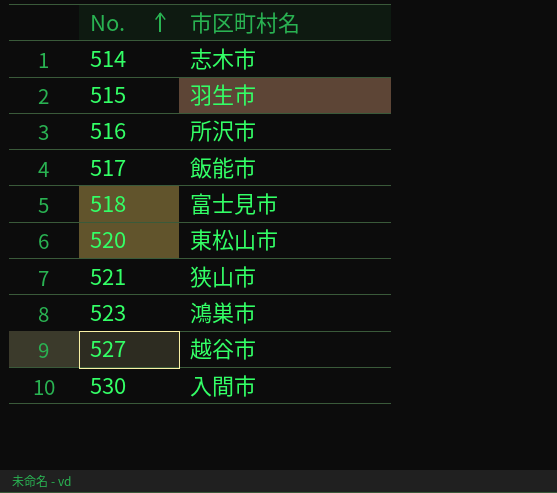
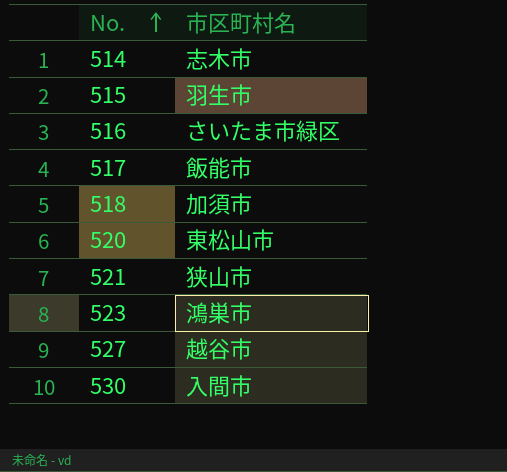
516 | 市区町村名: 所沢市 -> さいたま市緑区
518 | 市区町村名: 富士見市 -> 加須市

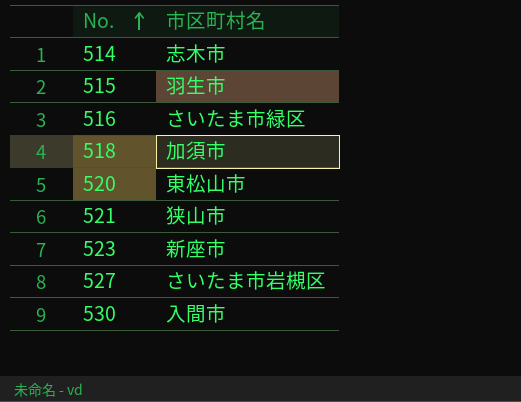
row 517: 飯能市 -> none
523 | 市区町村名: 鴻巣市 -> 新座市
527 | 市区町村名: 越谷市 -> さいたま市岩槻区

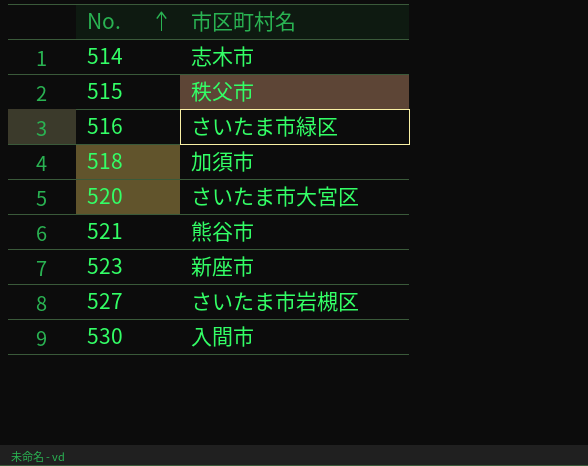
515 | 市区町村名: 羽生市 -> 秩父市
520 | 市区町村名: 東松山市 -> さいたま市大宮区
521 | 市区町村名: 狭山市 -> 熊谷市

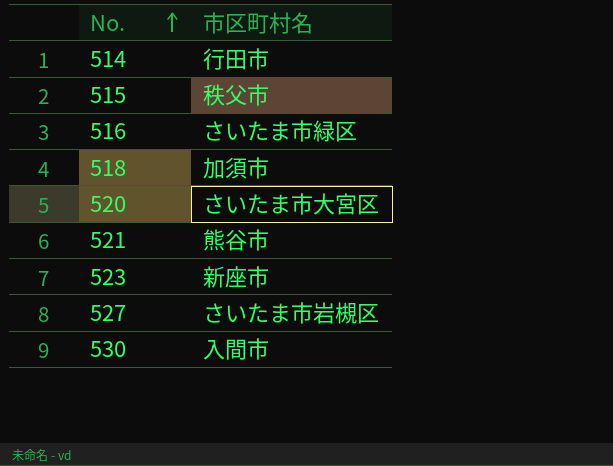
514 | 市区町村名: 志木市 -> 行田市

